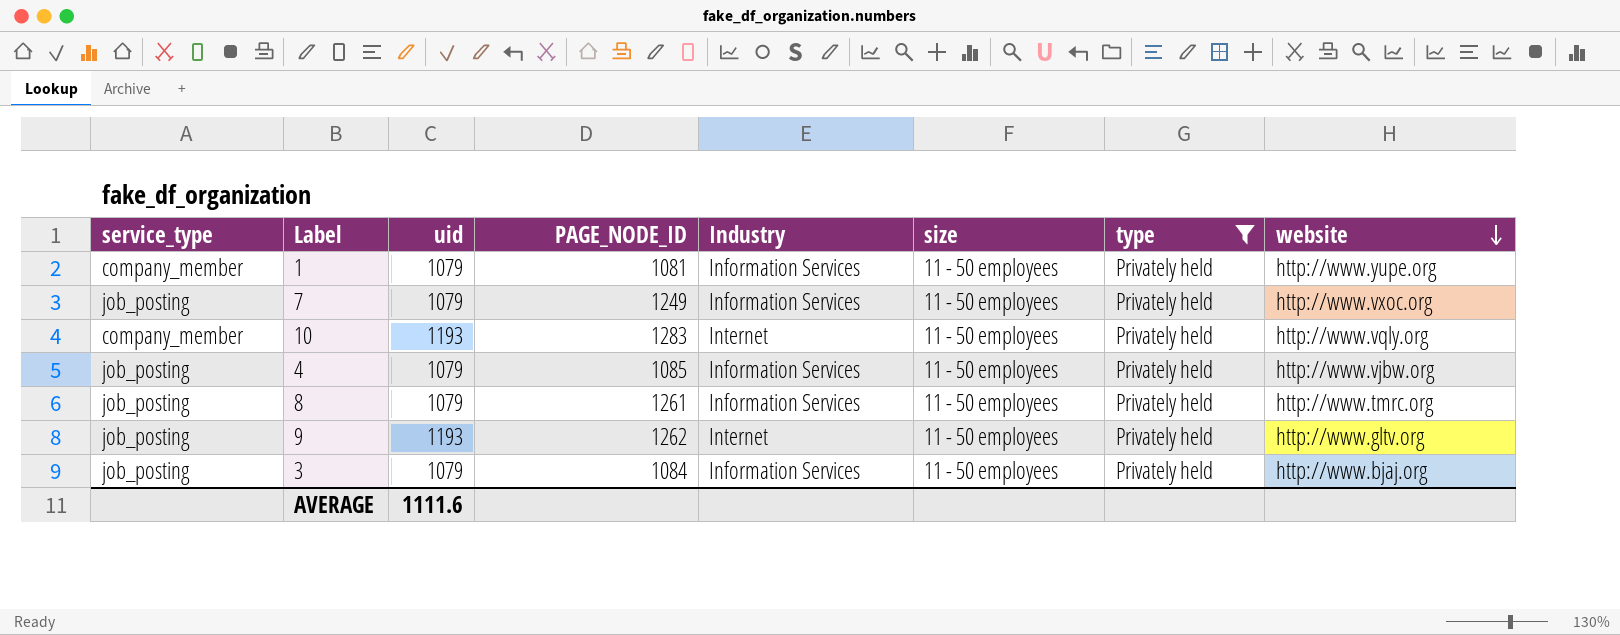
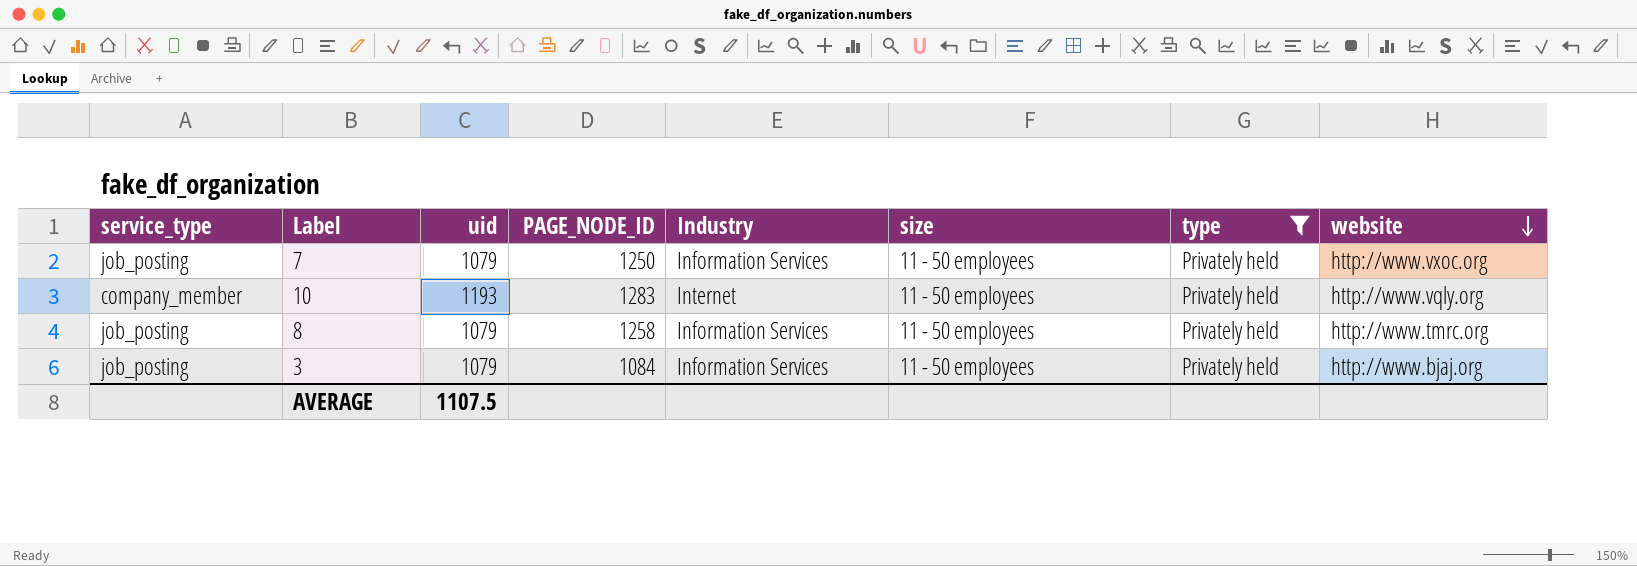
row 1: company_member | 1079 | 1081 | Information Services | 11 - 50 employees | Privately held | http://www.yupe.org -> none
row 4: job_posting | 1079 | 1085 | Information Services | 11 - 50 employees | Privately held | http://www.vjbw.org -> none
row 9: job_posting | 1193 | 1262 | Internet | 11 - 50 employees | Privately held | http://www.gltv.org -> none
7 | PAGE_NODE_ID: 1249 -> 1250
8 | PAGE_NODE_ID: 1261 -> 1258
AVERAGE | uid: 1111.6 -> 1107.5

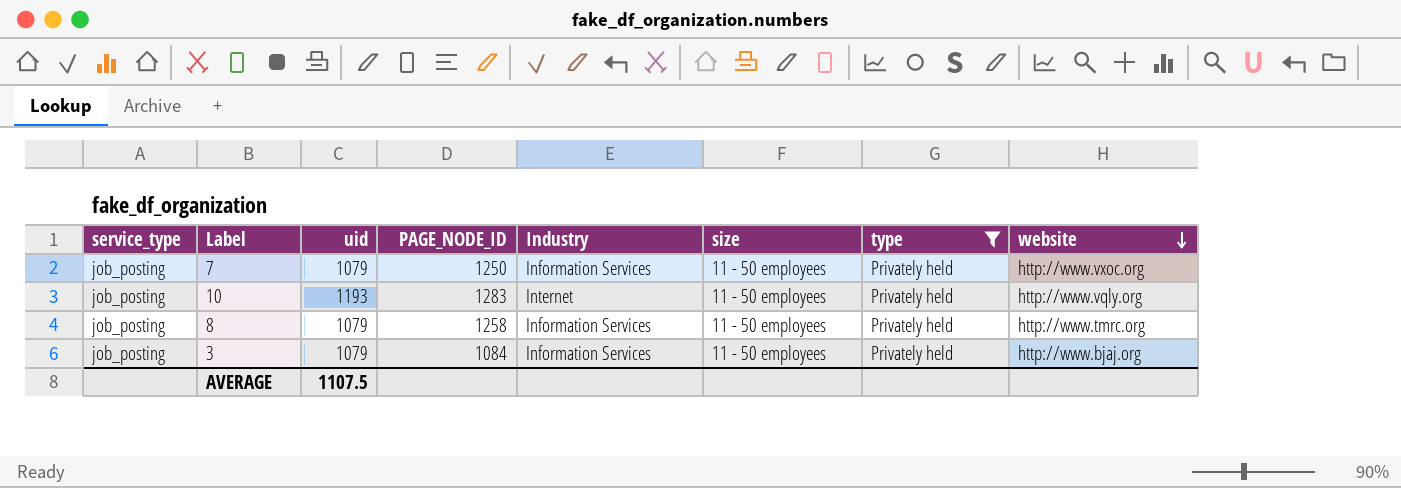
10 | service_type: company_member -> job_posting

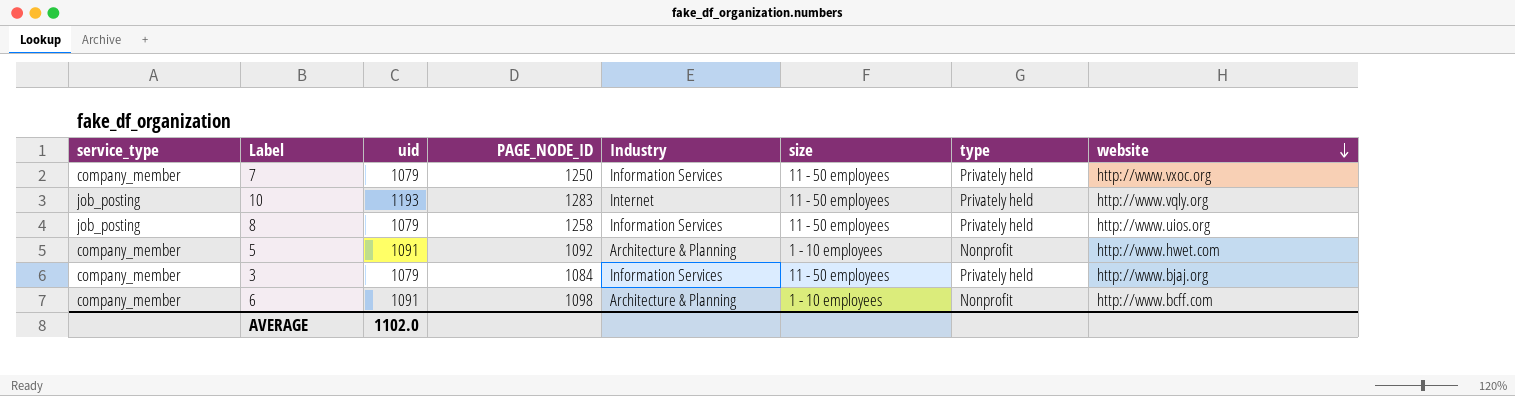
filter: type = Privately held -> none
7 | service_type: job_posting -> company_member
8 | website: http://www.tmrc.org -> http://www.uios.org
3 | service_type: job_posting -> company_member
AVERAGE | uid: 1107.5 -> 1102.0

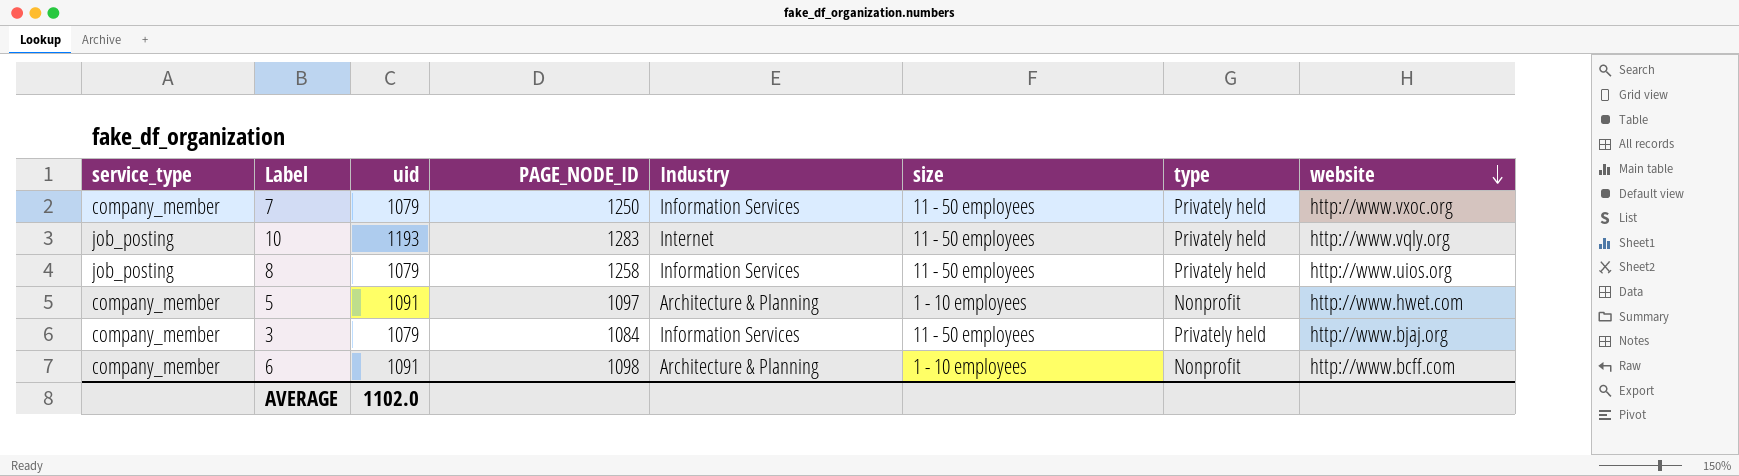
5 | PAGE_NODE_ID: 1092 -> 1097

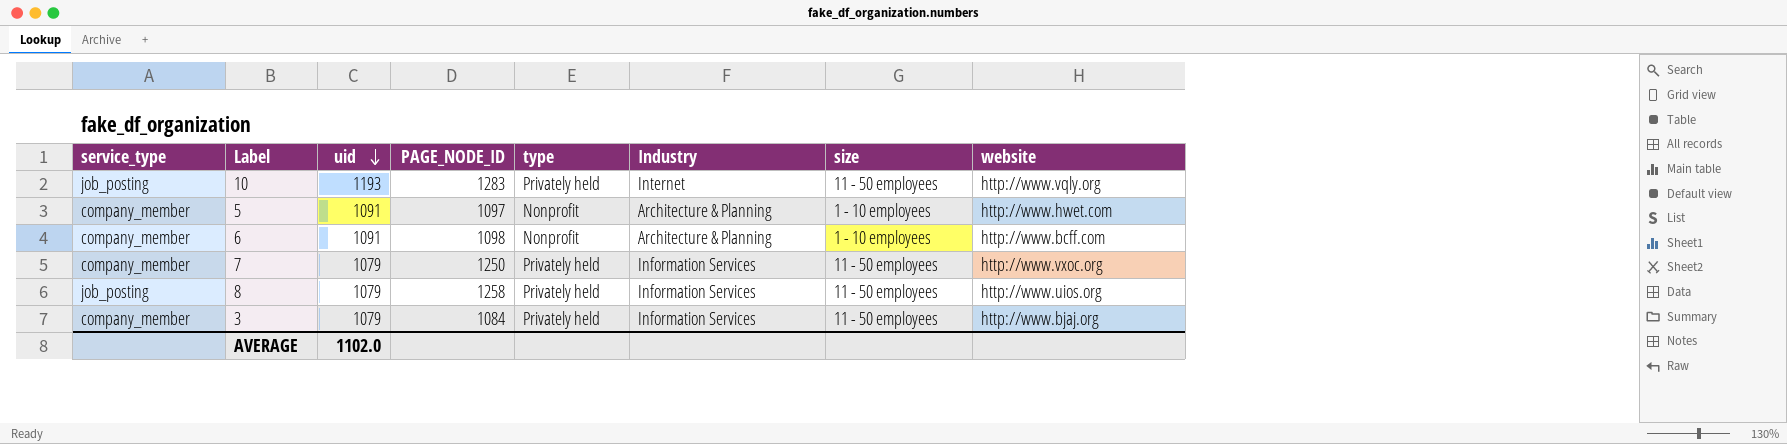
row order: website descending -> uid descending
column type | position: 7 -> 5

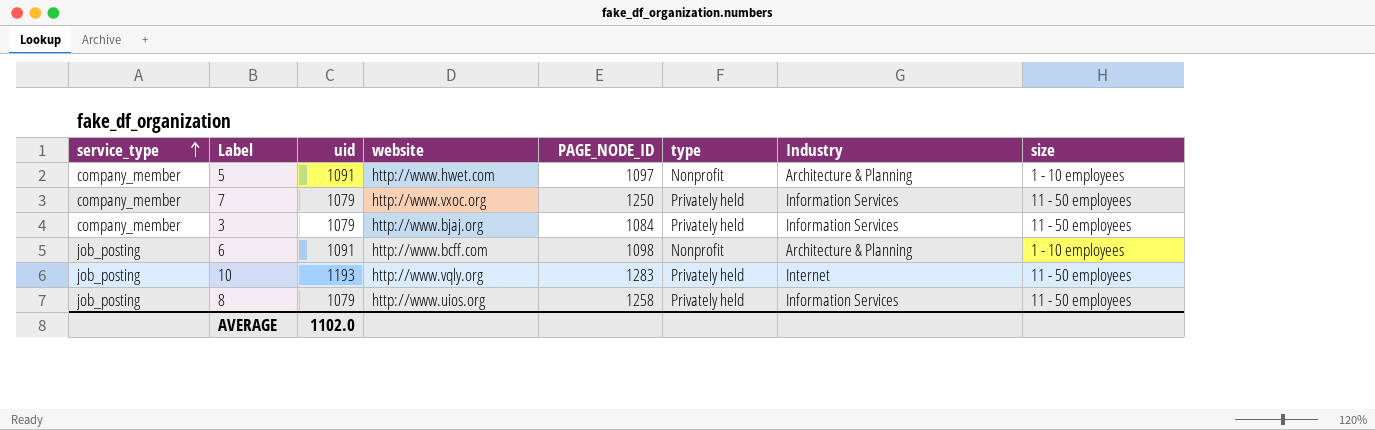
row order: uid descending -> service_type ascending
column website | position: 8 -> 4
6 | service_type: company_member -> job_posting

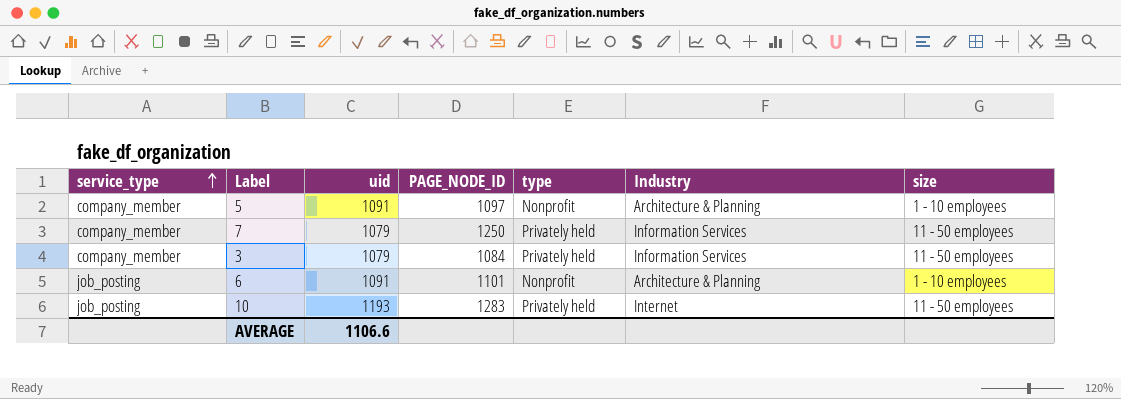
column website | position: 4 -> none
row 8: job_posting | 1079 | http://www.uios.org | 1258 | Privately held | Information Services | 11 - 50 employees -> none
6 | PAGE_NODE_ID: 1098 -> 1101
AVERAGE | uid: 1102.0 -> 1106.6

